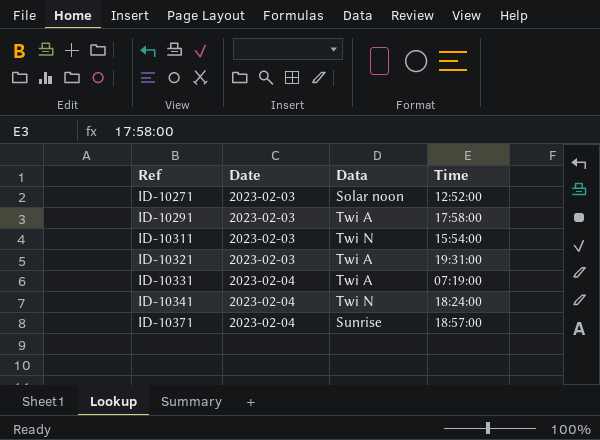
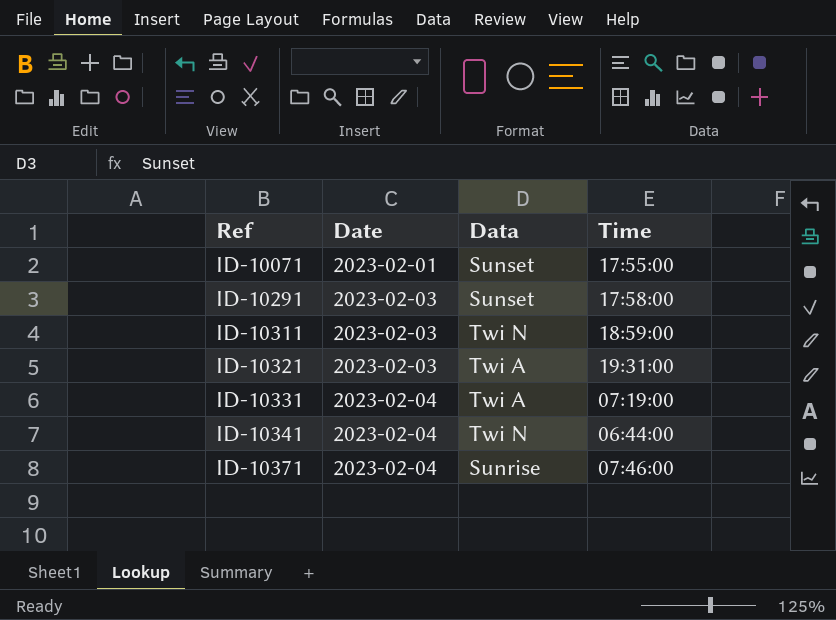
row ID-10271: 2023-02-03 | Solar noon | 12:52:00 -> none
row ID-10071: none -> 2023-02-01 | Sunset | 17:55:00
ID-10291 | Data: Twi A -> Sunset
ID-10311 | Time: 15:54:00 -> 18:59:00
ID-10341 | Time: 18:24:00 -> 06:44:00
ID-10371 | Time: 18:57:00 -> 07:46:00

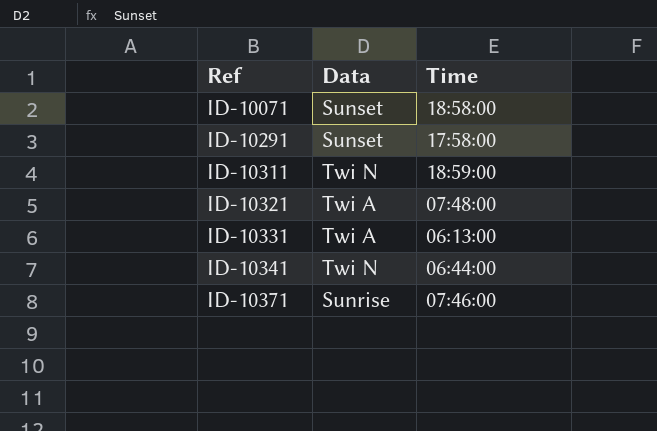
column Date | position: 2 -> none
ID-10071 | Time: 17:55:00 -> 18:58:00
ID-10321 | Time: 19:31:00 -> 07:48:00
ID-10331 | Time: 07:19:00 -> 06:13:00

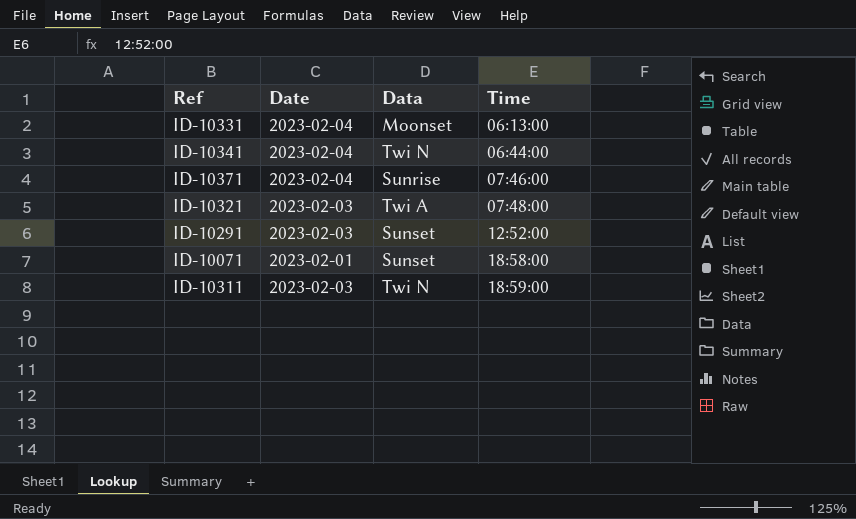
row order: Ref ascending -> Time ascending
column Date | position: none -> 2
ID-10331 | Data: Twi A -> Moonset
ID-10291 | Time: 17:58:00 -> 12:52:00

